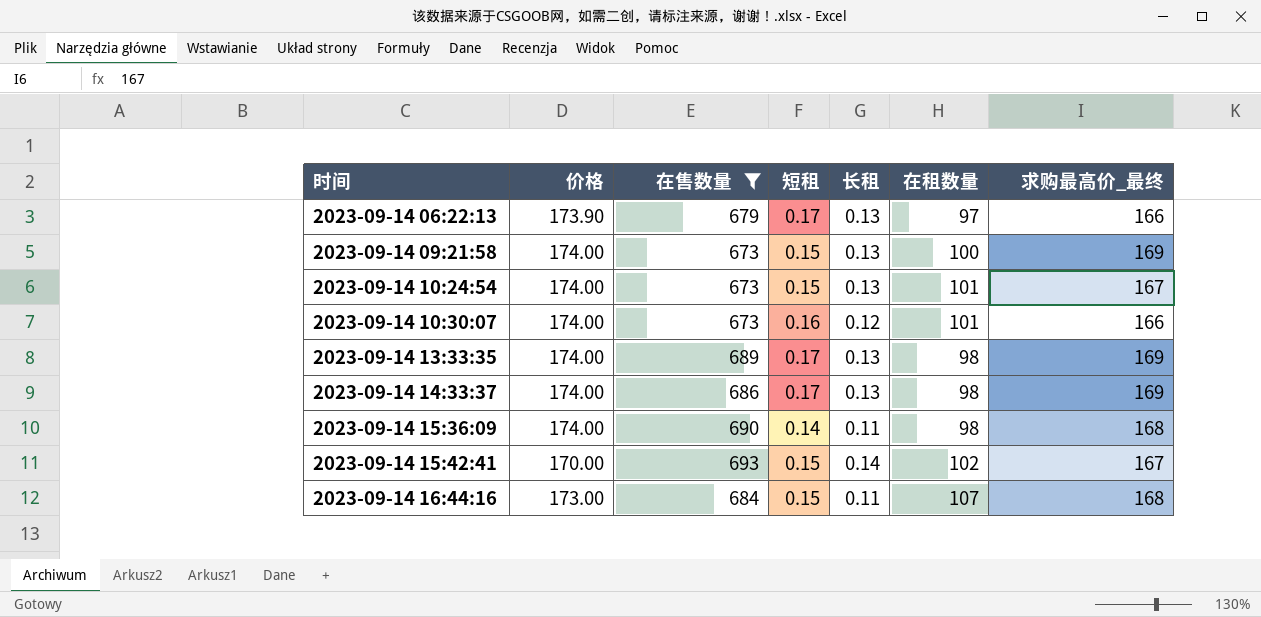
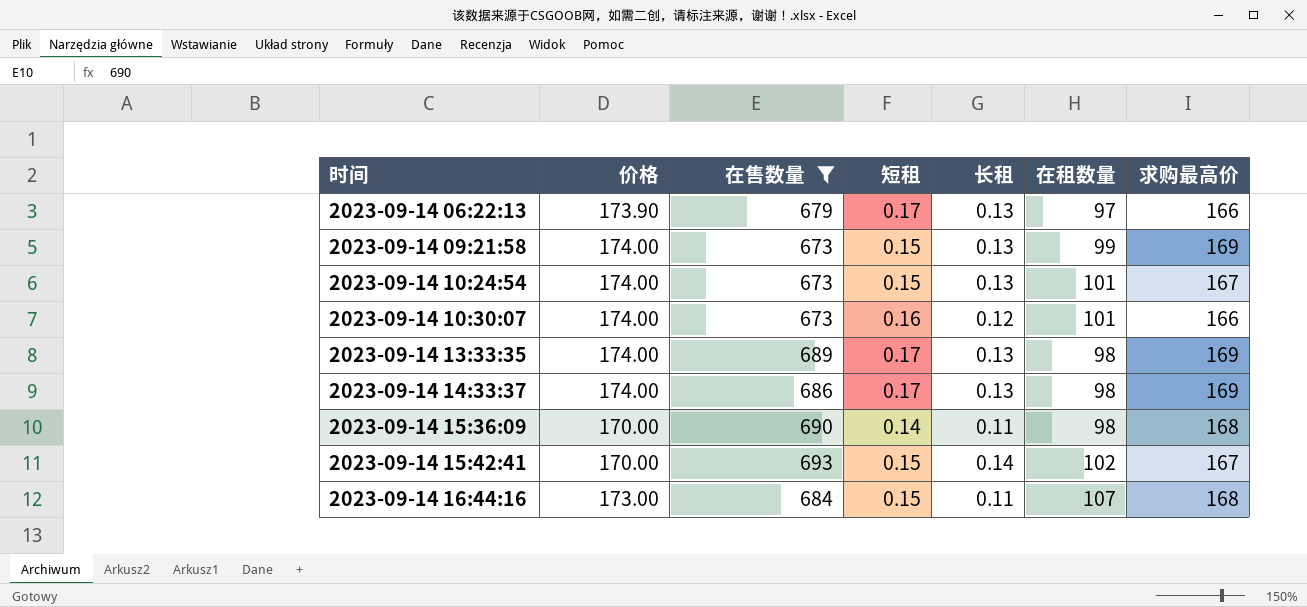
column name: 求购最高价_最终 -> 求购最高价
2023-09-14 09:21:58 | 在租数量: 100 -> 99
2023-09-14 15:36:09 | 价格: 174.00 -> 170.00

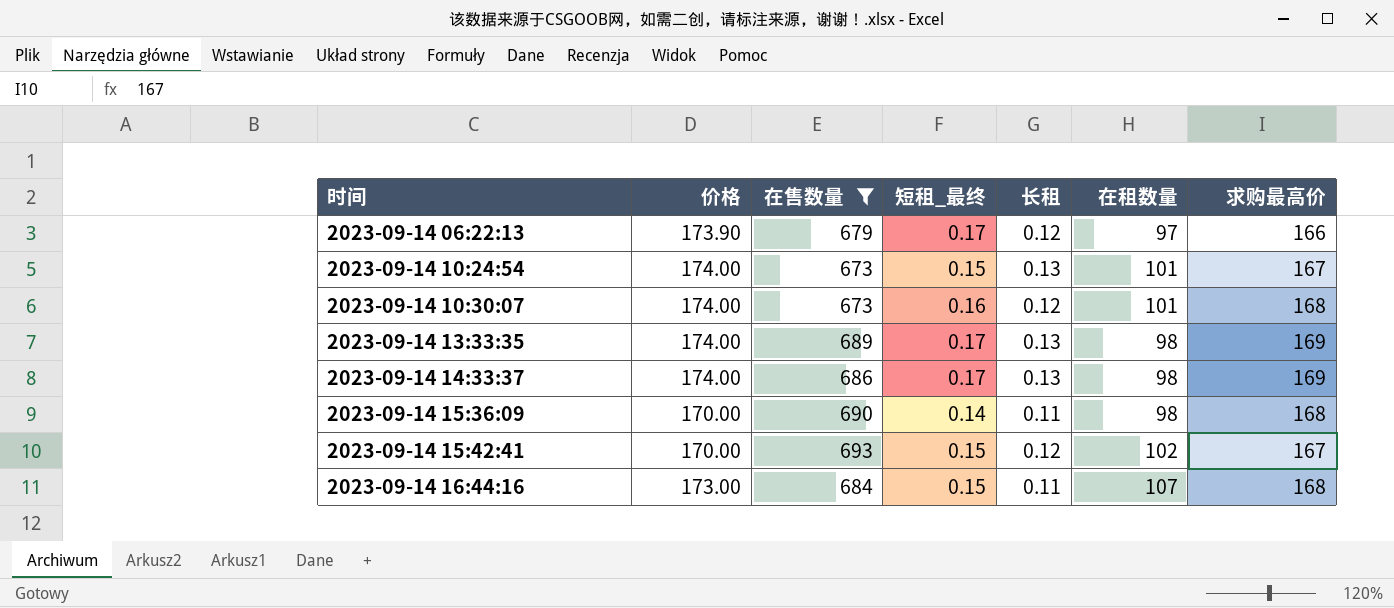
column name: 短租 -> 短租_最终
row 2023-09-14 09:21:58: 174.00 | 673 | 0.15 | 0.13 | 99 | 169 -> none
2023-09-14 06:22:13 | 长租: 0.13 -> 0.12
2023-09-14 10:30:07 | 求购最高价: 166 -> 168
2023-09-14 15:42:41 | 长租: 0.14 -> 0.12

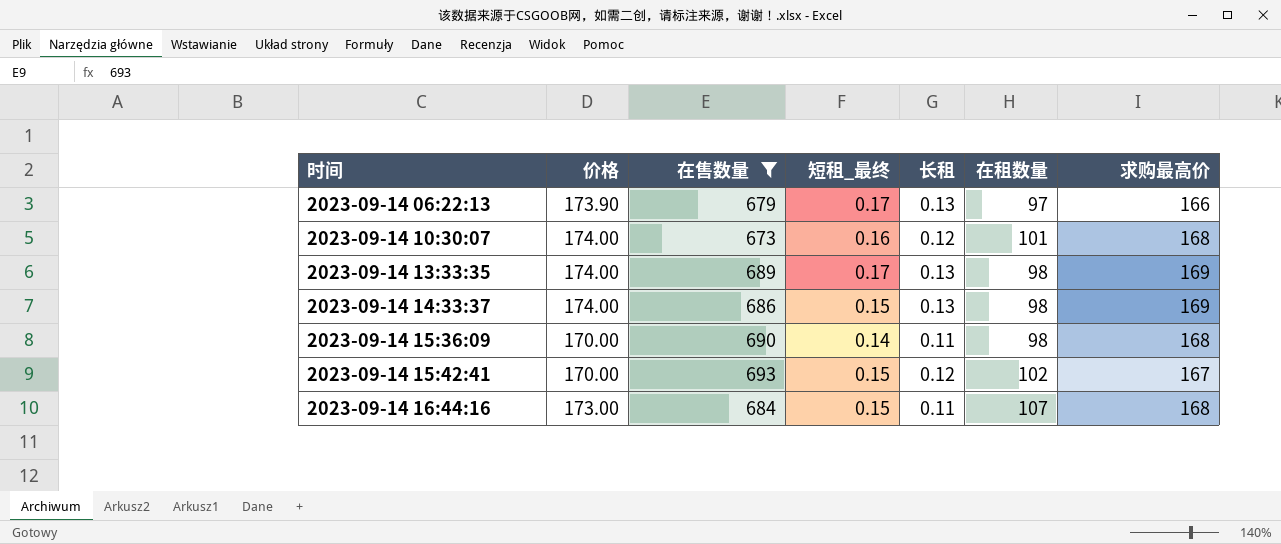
row 2023-09-14 10:24:54: 174.00 | 673 | 0.15 | 0.13 | 101 | 167 -> none
2023-09-14 06:22:13 | 长租: 0.12 -> 0.13
2023-09-14 14:33:37 | 短租_最终: 0.17 -> 0.15

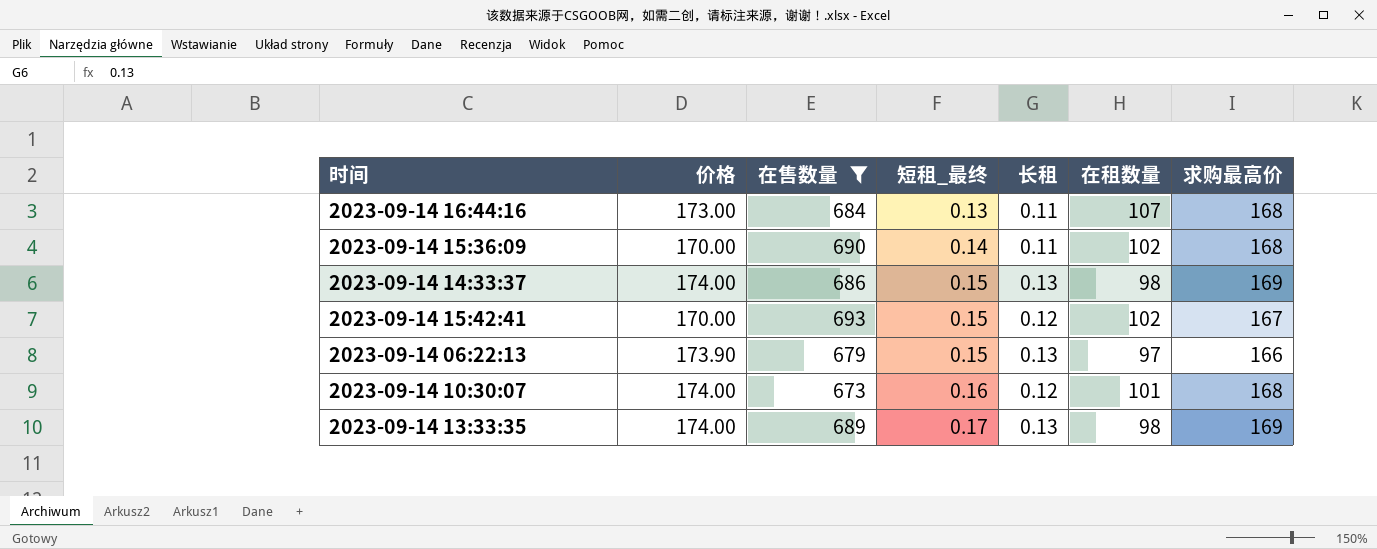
row order: 时间 ascending -> 短租_最终 ascending
2023-09-14 16:44:16 | 短租_最终: 0.15 -> 0.13
2023-09-14 15:36:09 | 在租数量: 98 -> 102
2023-09-14 06:22:13 | 短租_最终: 0.17 -> 0.15

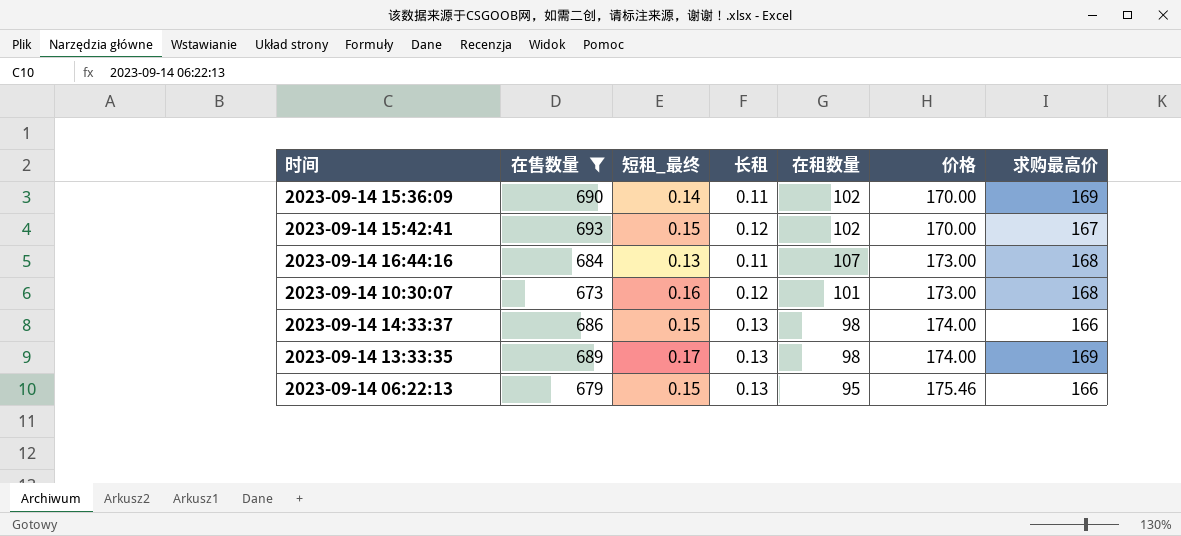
row order: 短租_最终 ascending -> 价格 ascending
column 价格 | position: 2 -> 6
2023-09-14 15:36:09 | 求购最高价: 168 -> 169
2023-09-14 10:30:07 | 价格: 174.00 -> 173.00
2023-09-14 14:33:37 | 求购最高价: 169 -> 166
2023-09-14 06:22:13 | 在租数量: 97 -> 95
2023-09-14 06:22:13 | 价格: 173.90 -> 175.46

